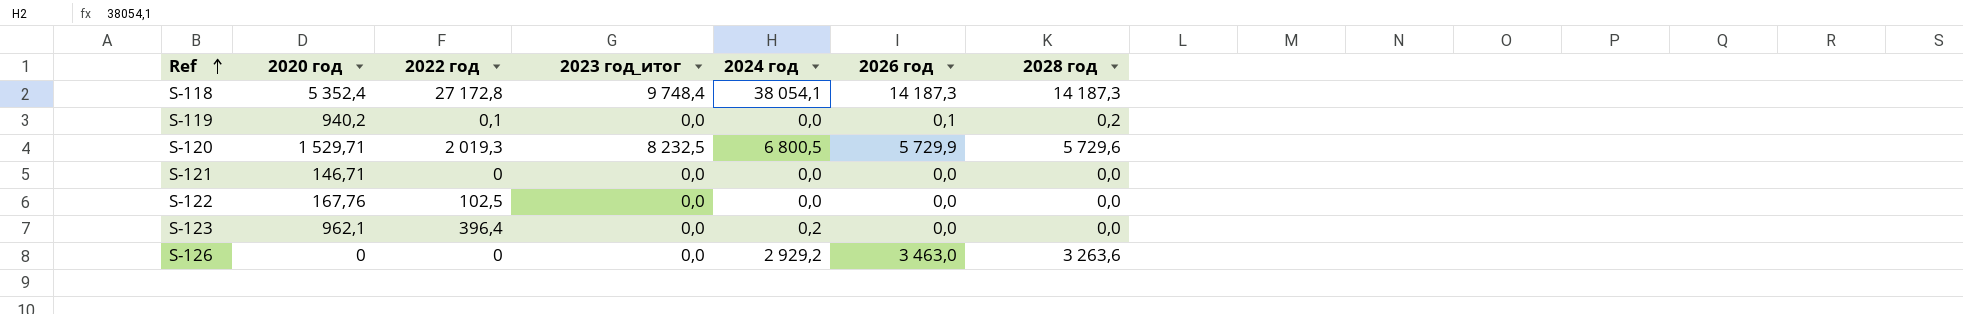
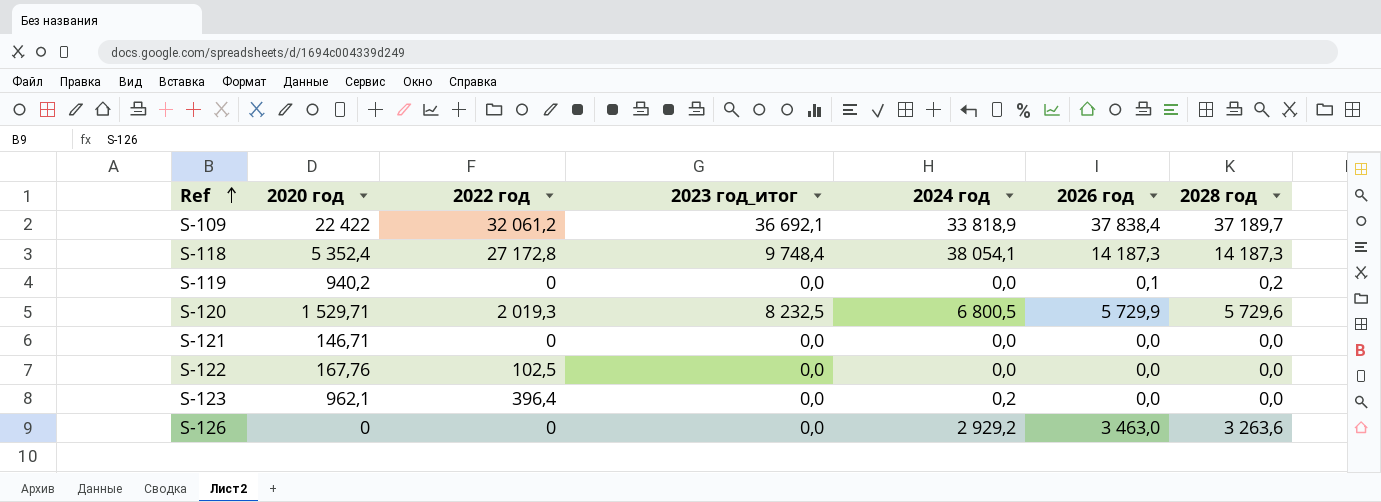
row S-109: none -> 22 422 | 32 061,2 | 36 692,1 | 33 818,9 | 37 838,4 | 37 189,7
S-119 | 2022 год: 0,1 -> 0

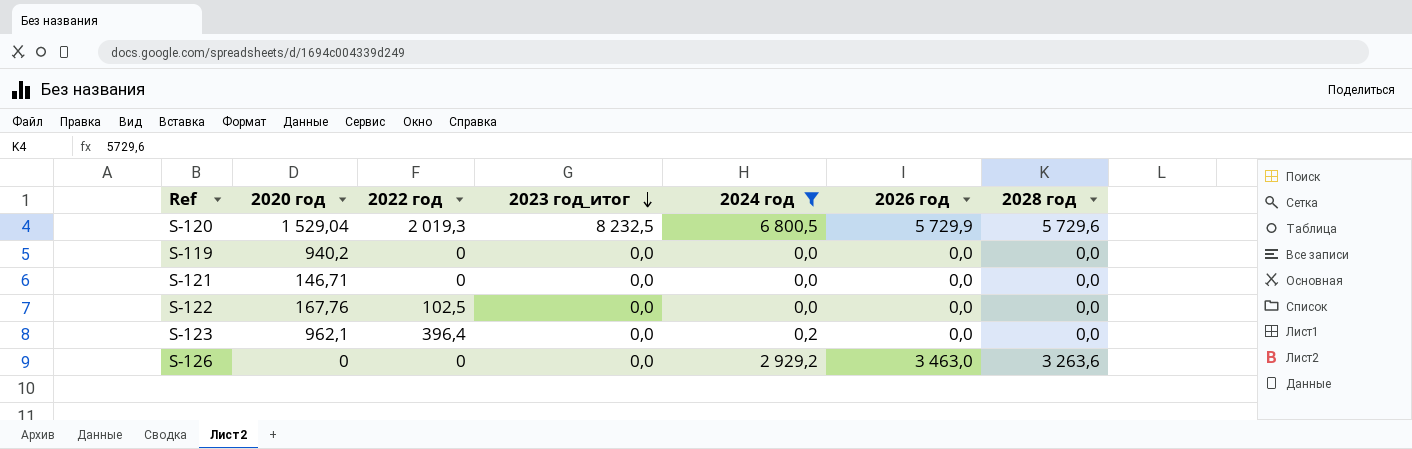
filter: none -> 2024 год <= 6 800,5
row order: Ref ascending -> 2023 год_итог descending
S-120 | 2020 год: 1 529,71 -> 1 529,04
S-119 | 2026 год: 0,1 -> 0,0
S-119 | 2028 год: 0,2 -> 0,0

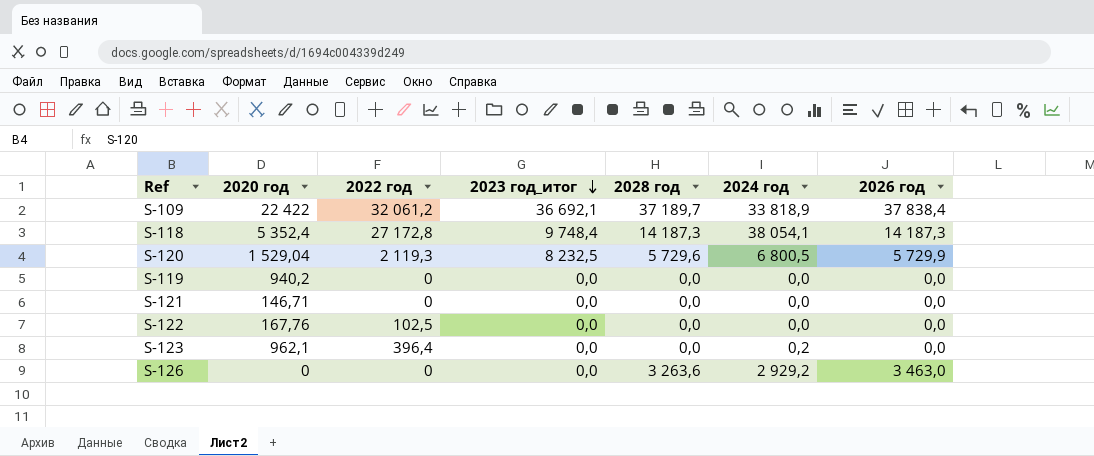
filter: 2024 год <= 6 800,5 -> none
column 2028 год | position: 7 -> 5
S-120 | 2022 год: 2 019,3 -> 2 119,3

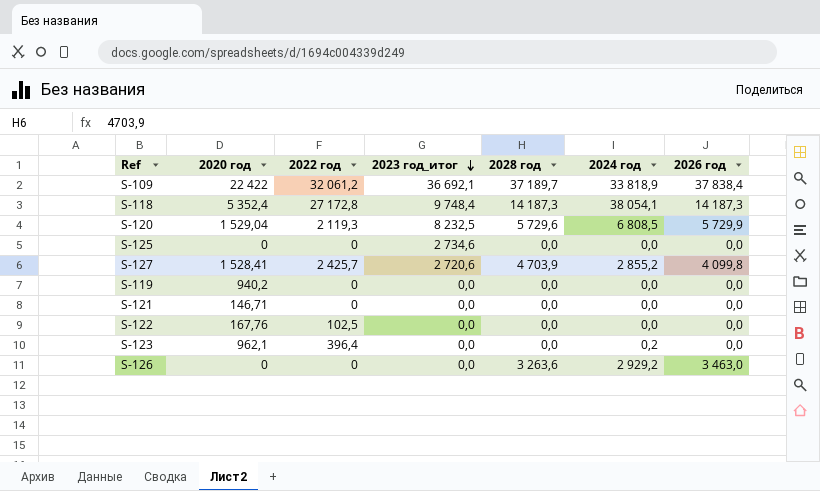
S-120 | 2024 год: 6 800,5 -> 6 808,5
row S-125: none -> 0 | 0 | 2 734,6 | 0,0 | 0,0 | 0,0
row S-127: none -> 1 528,41 | 2 425,7 | 2 720,6 | 4 703,9 | 2 855,2 | 4 099,8

